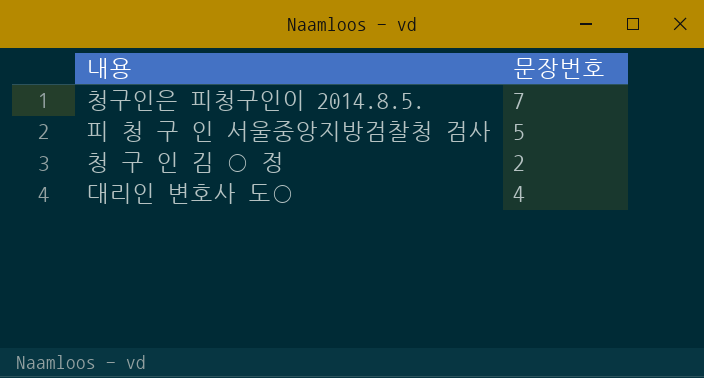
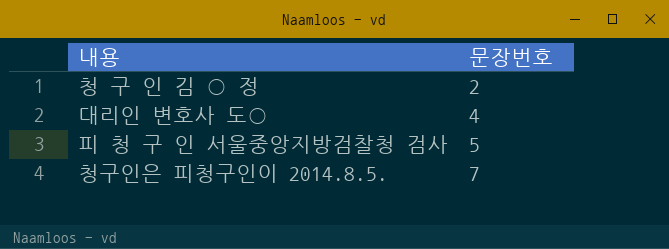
row order: none -> 문장번호 ascending

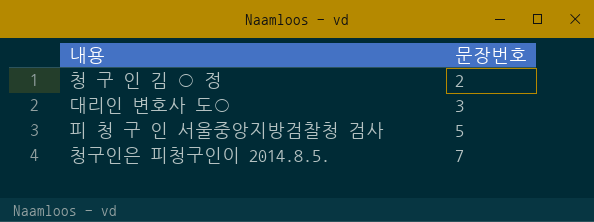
대리인 변호사 도○ | 문장번호: 4 -> 3

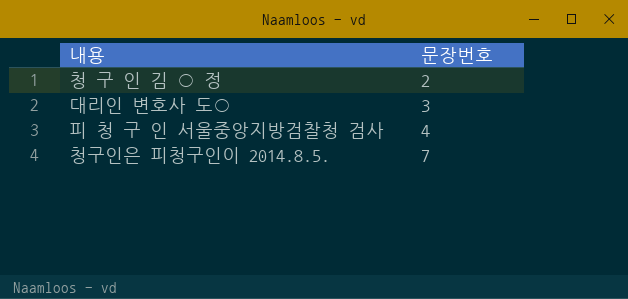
피 청 구 인 서울중앙지방검찰청 검사 | 문장번호: 5 -> 4

